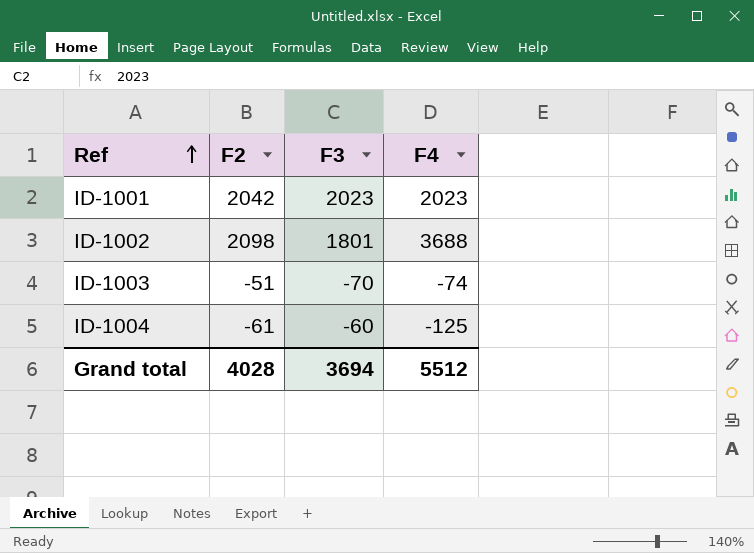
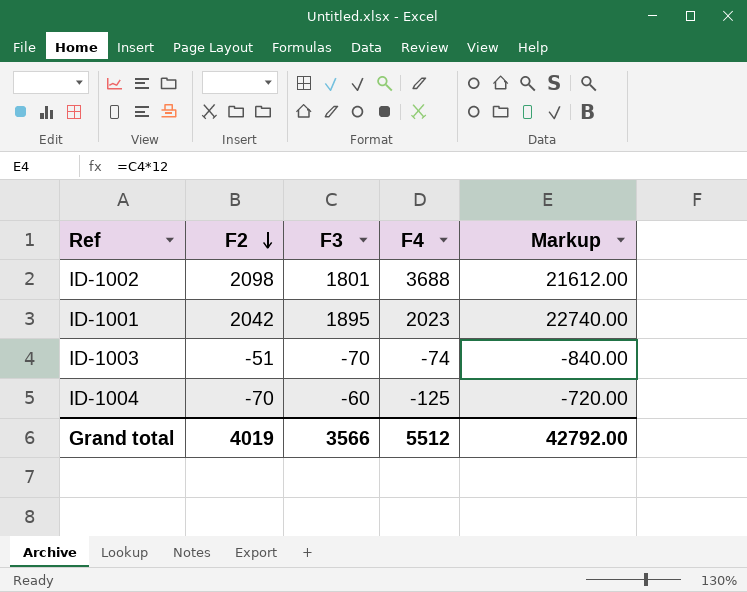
row order: Ref ascending -> F2 descending
column Markup | formula: none -> [F3] * 12
ID-1001 | F3: 2023 -> 1895
ID-1004 | F2: -61 -> -70
Grand total | F2: 4028 -> 4019
Grand total | F3: 3694 -> 3566

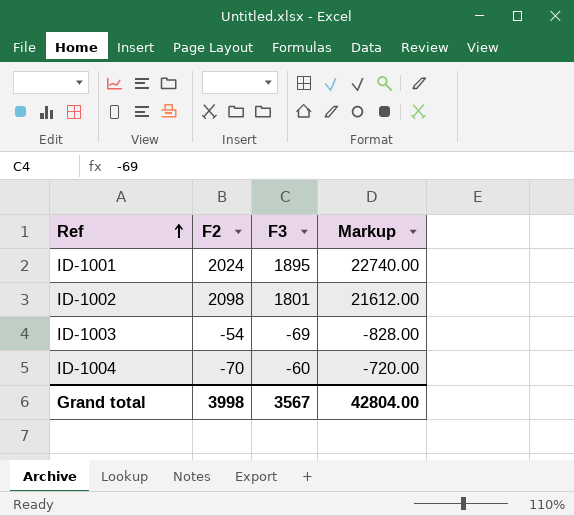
row order: F2 descending -> Ref ascending
column F4 | position: 4 -> none
ID-1001 | F2: 2042 -> 2024
ID-1003 | F2: -51 -> -54
ID-1003 | F3: -70 -> -69
ID-1003 | Markup: -840.00 -> -828.00
Grand total | F2: 4019 -> 3998
Grand total | F3: 3566 -> 3567
Grand total | Markup: 42792.00 -> 42804.00

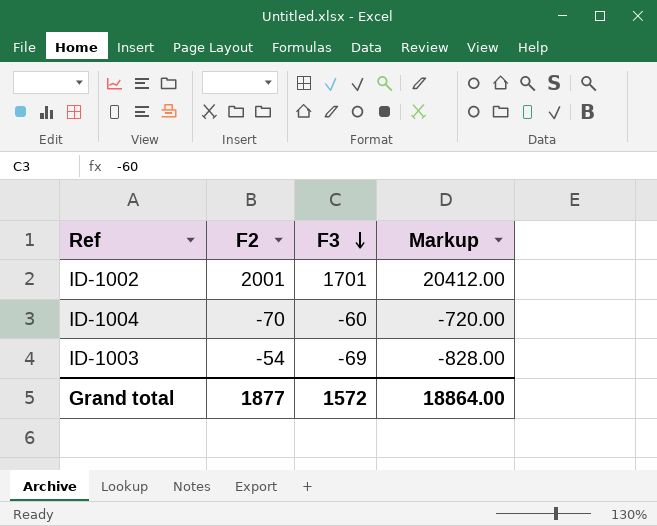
row order: Ref ascending -> F3 descending
row ID-1001: 2024 | 1895 | 22740.00 -> none
ID-1002 | F2: 2098 -> 2001
ID-1002 | F3: 1801 -> 1701
ID-1002 | Markup: 21612.00 -> 20412.00
Grand total | F2: 3998 -> 1877
Grand total | F3: 3567 -> 1572
Grand total | Markup: 42804.00 -> 18864.00

